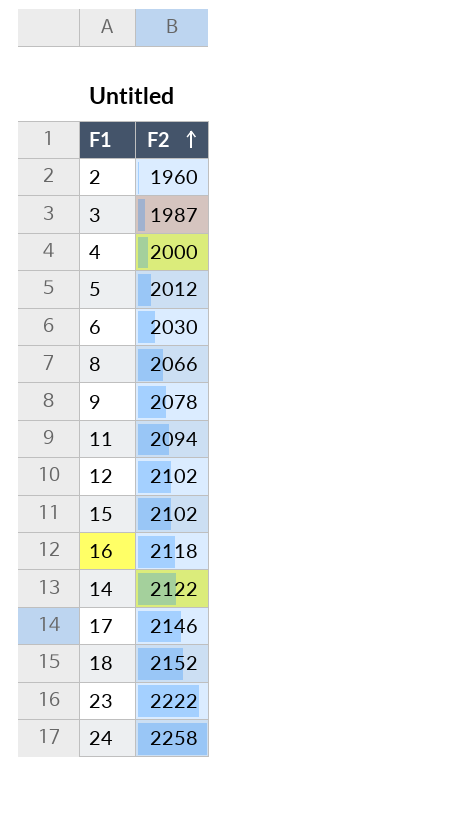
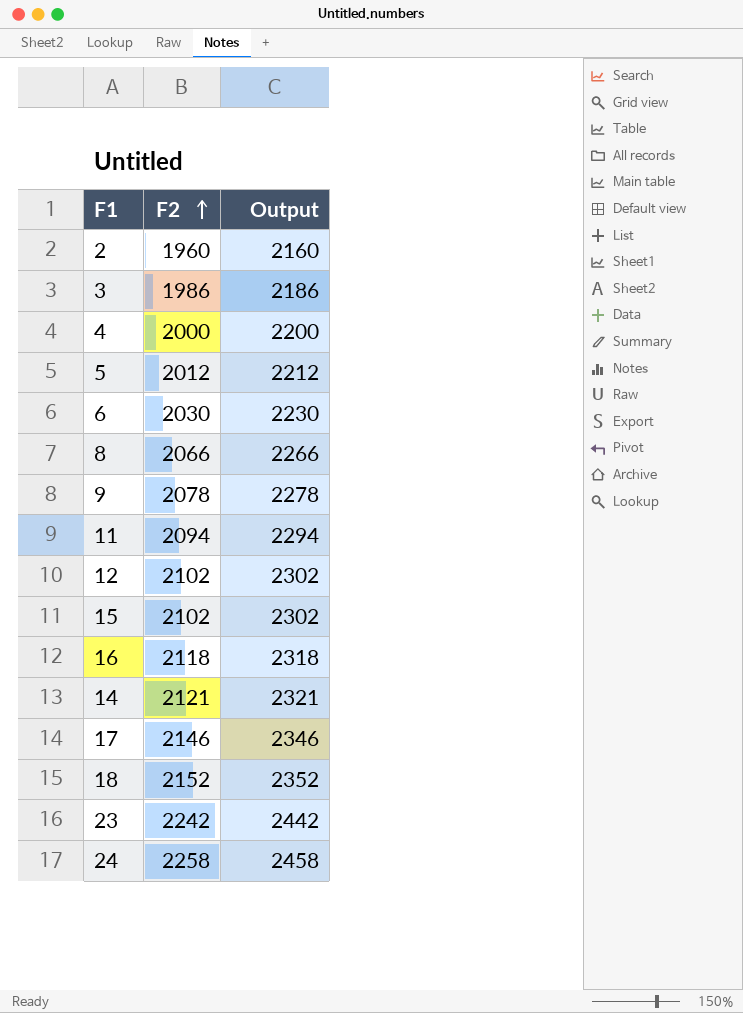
column Output | formula: none -> [F2] + 200
3 | F2: 1987 -> 1986
14 | F2: 2122 -> 2121
23 | F2: 2222 -> 2242

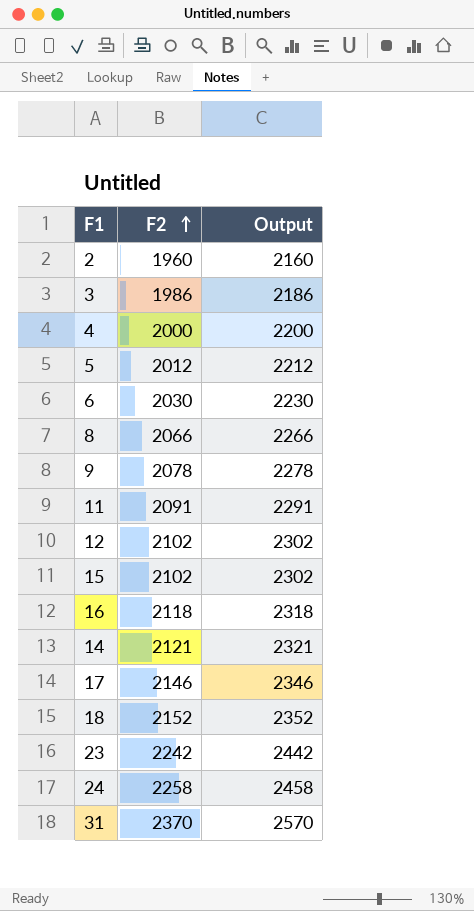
11 | F2: 2094 -> 2091
11 | Output: 2294 -> 2291
row 31: none -> 2370 | 2570

